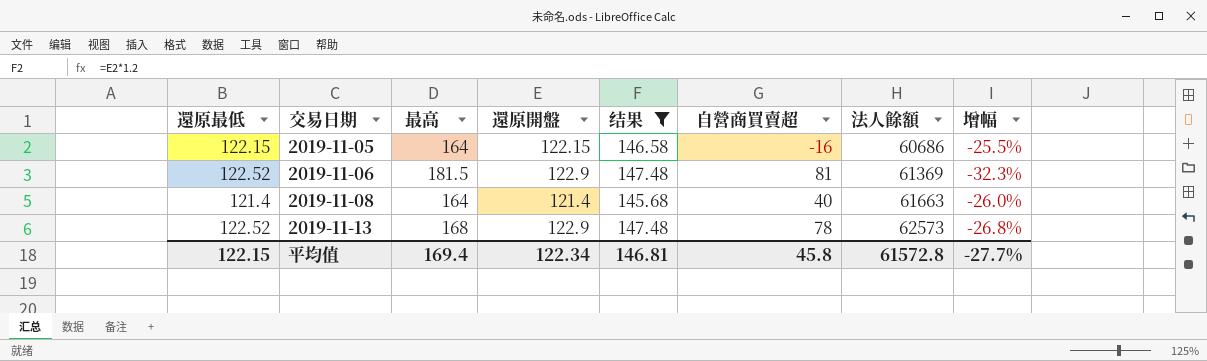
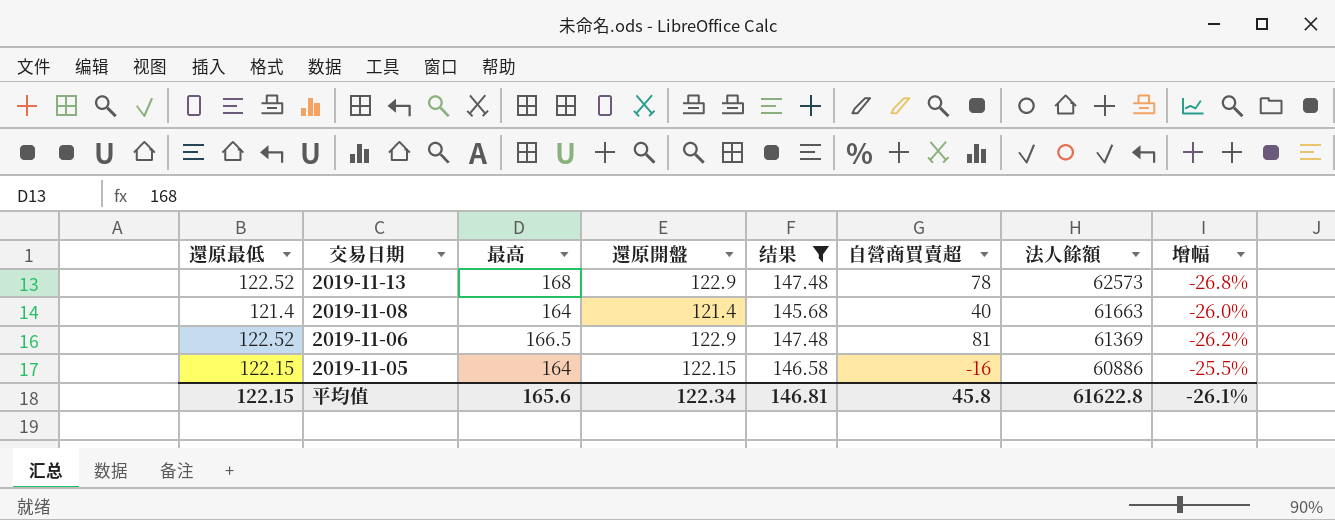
row order: 交易日期 ascending -> 交易日期 descending
2019-11-06 | 最高: 181.5 -> 166.5
2019-11-06 | 增幅: -32.3% -> -26.2%
2019-11-05 | 法人餘額: 60686 -> 60886
平均值 | 最高: 169.4 -> 165.6
平均值 | 法人餘額: 61572.8 -> 61622.8
平均值 | 增幅: -27.7% -> -26.1%

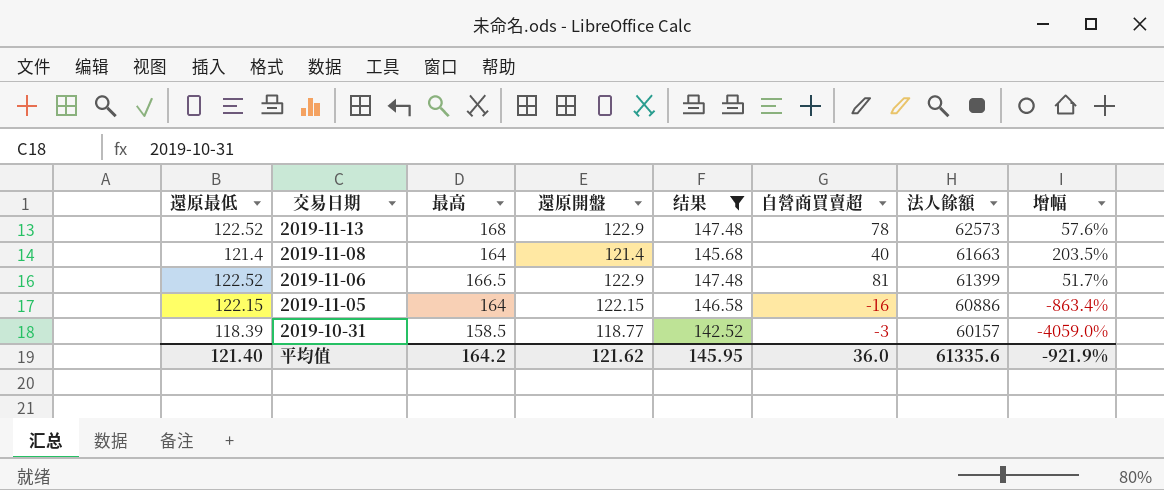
column 增幅 | formula: ([還原開盤] - [最高]) / [最高] -> ([還原開盤] - [自營商買賣超]) / [自營商買賣超]
2019-11-06 | 法人餘額: 61369 -> 61399
row 2019-10-31: none -> 118.39 | 158.5 | 118.77 | 142.52 | -3 | 60157 | -4059.0%
平均值 | 還原最低: 122.15 -> 121.40
平均值 | 最高: 165.6 -> 164.2
平均值 | 還原開盤: 122.34 -> 121.62
平均值 | 结果: 146.81 -> 145.95
平均值 | 自營商買賣超: 45.8 -> 36.0
平均值 | 法人餘額: 61622.8 -> 61335.6
平均值 | 增幅: -26.1% -> -921.9%

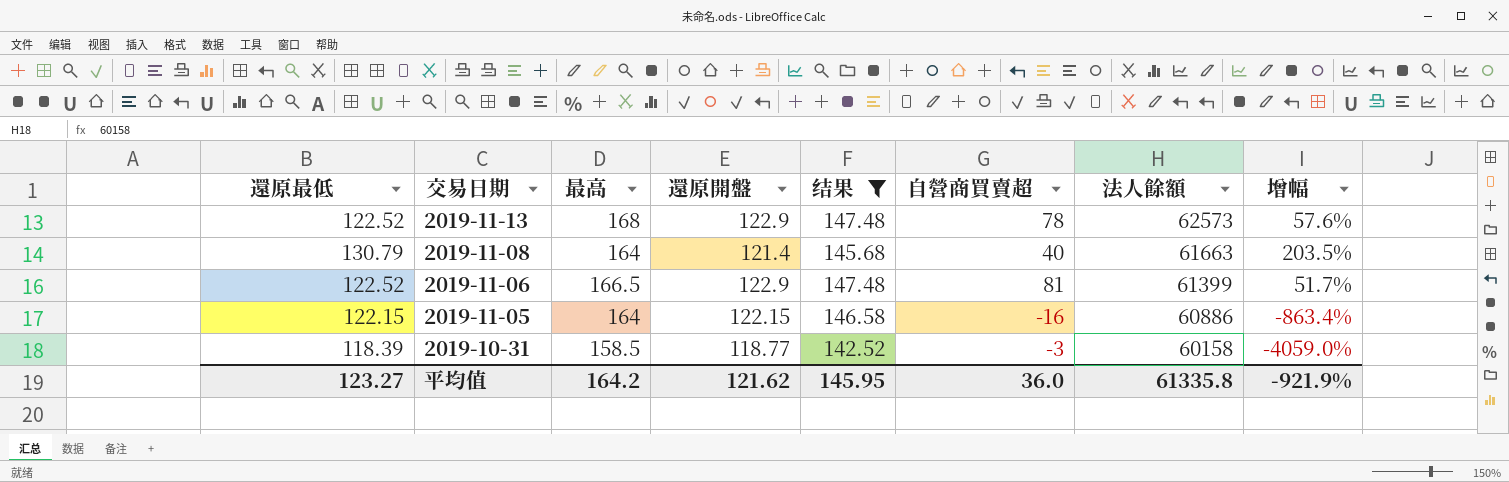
2019-11-08 | 還原最低: 121.4 -> 130.79
2019-10-31 | 法人餘額: 60157 -> 60158
平均值 | 還原最低: 121.40 -> 123.27
平均值 | 法人餘額: 61335.6 -> 61335.8

